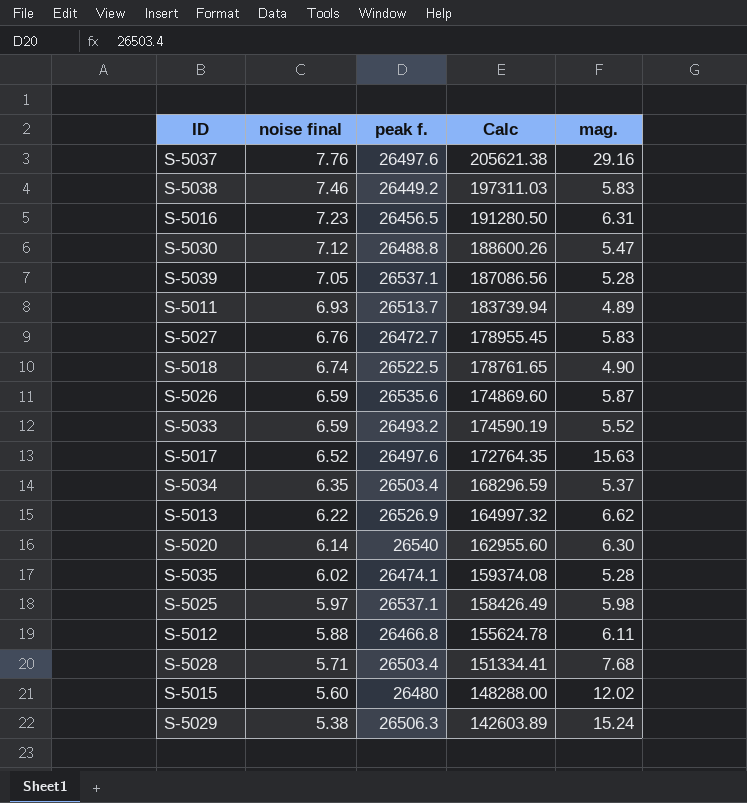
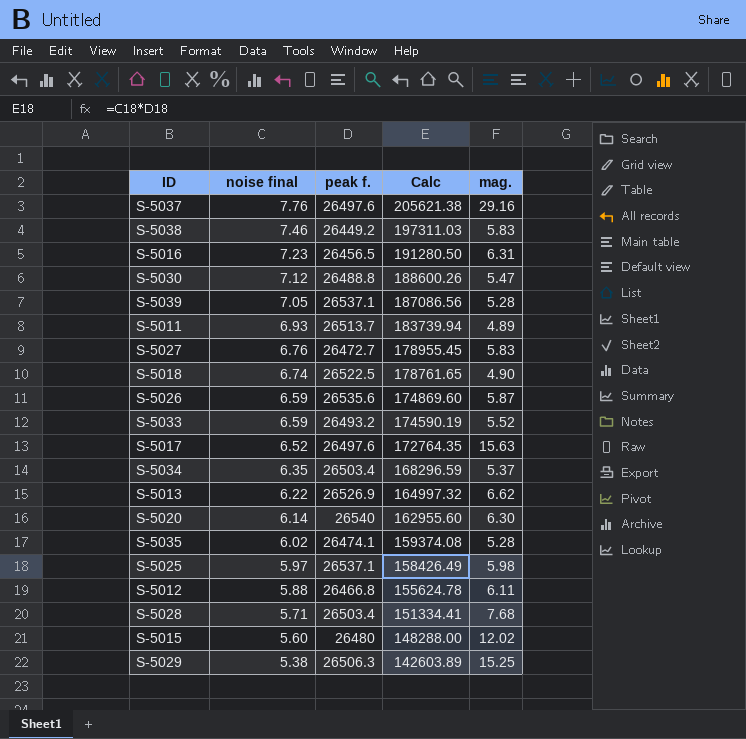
S-5029 | mag.: 15.24 -> 15.25

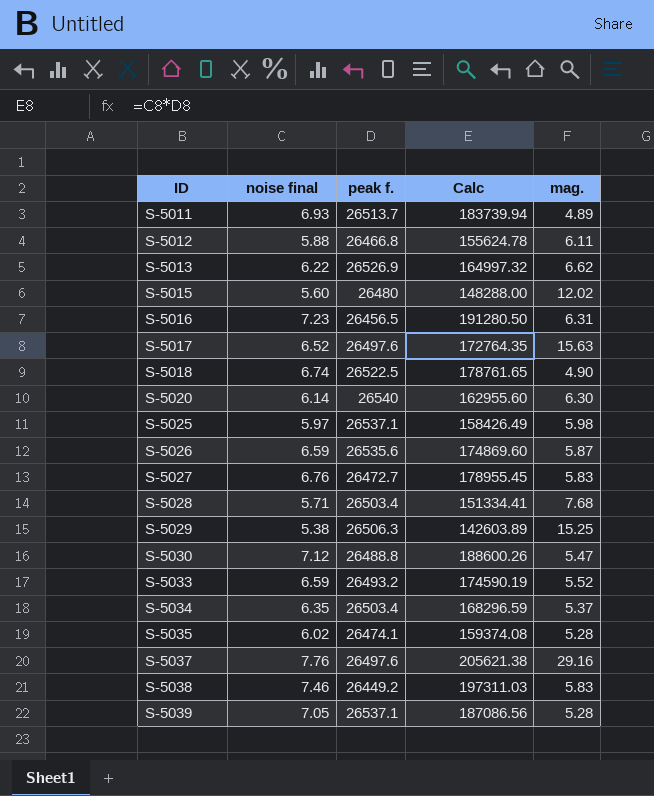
row order: noise final descending -> ID ascending

